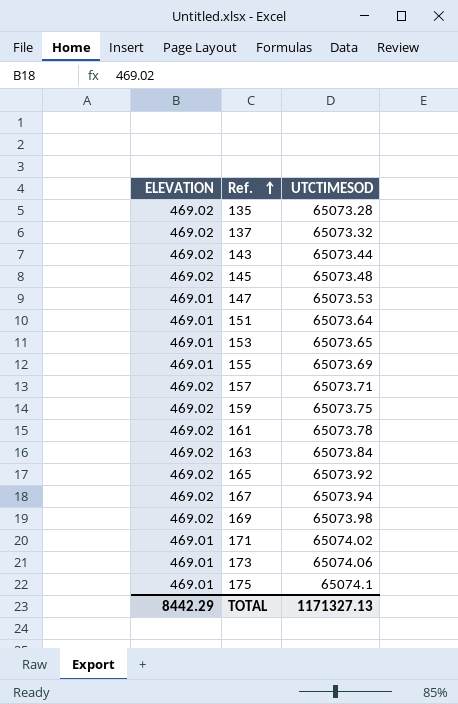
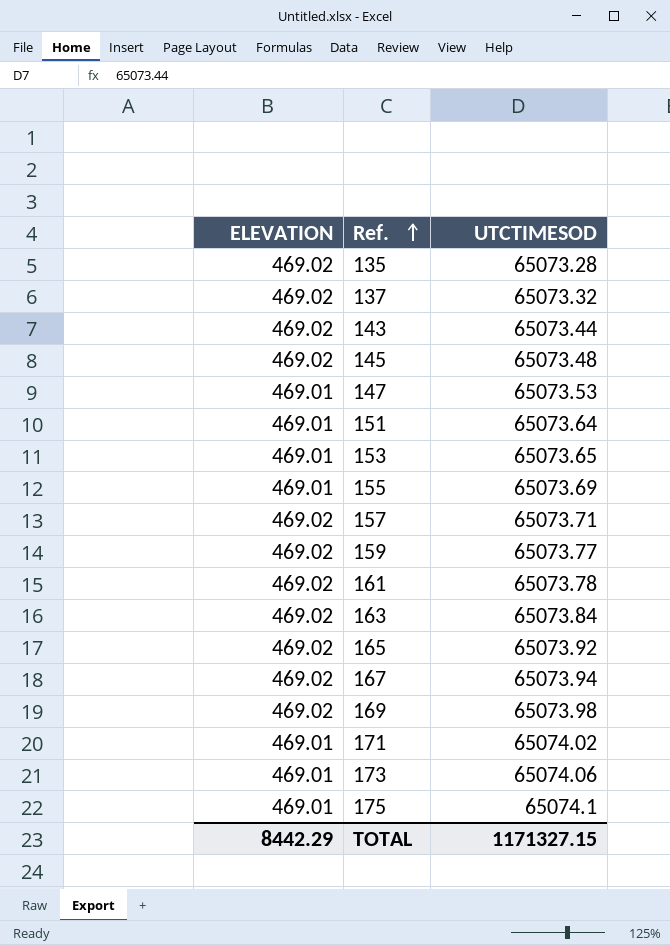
159 | UTCTIMESOD: 65073.75 -> 65073.77
TOTAL | UTCTIMESOD: 1171327.13 -> 1171327.15

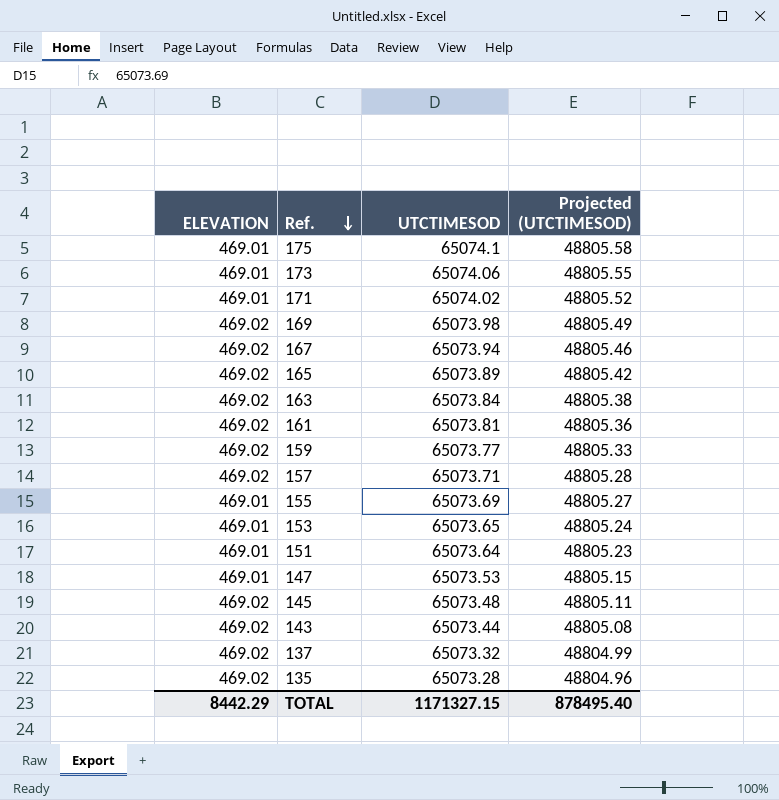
row order: Ref. ascending -> Ref. descending
column Projected (UTCTIMESOD) | formula: none -> [UTCTIMESOD] * 0.75
165 | UTCTIMESOD: 65073.92 -> 65073.89
161 | UTCTIMESOD: 65073.78 -> 65073.81

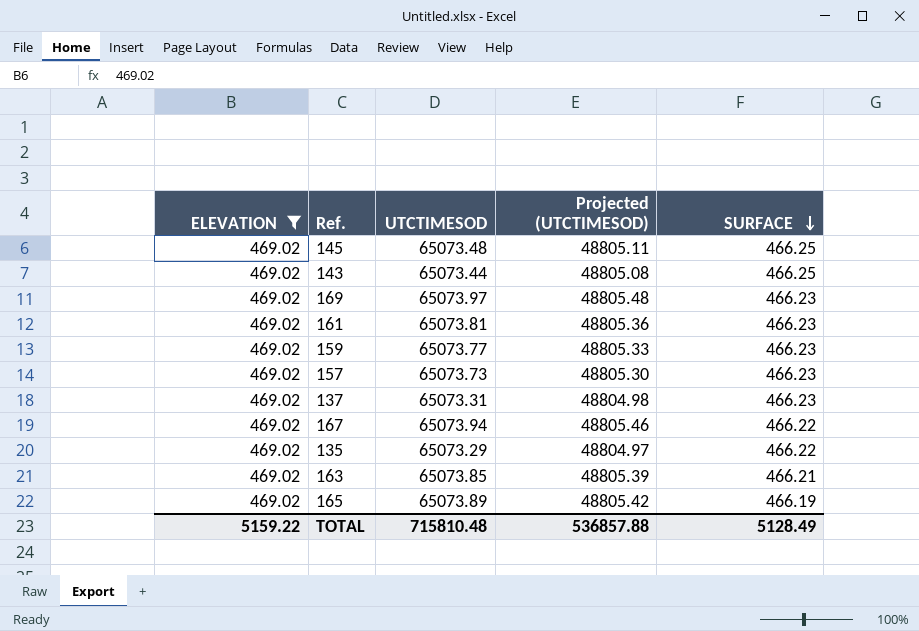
filter: none -> ELEVATION = 469.02
row order: Ref. descending -> SURFACE descending
column SURFACE | position: none -> 5
169 | UTCTIMESOD: 65073.98 -> 65073.97
169 | Projected (UTCTIMESOD): 48805.49 -> 48805.48
157 | UTCTIMESOD: 65073.71 -> 65073.73
157 | Projected (UTCTIMESOD): 48805.28 -> 48805.30
137 | UTCTIMESOD: 65073.32 -> 65073.31
137 | Projected (UTCTIMESOD): 48804.99 -> 48804.98
135 | UTCTIMESOD: 65073.28 -> 65073.29
135 | Projected (UTCTIMESOD): 48804.96 -> 48804.97
163 | UTCTIMESOD: 65073.84 -> 65073.85
163 | Projected (UTCTIMESOD): 48805.38 -> 48805.39
TOTAL | ELEVATION: 8442.29 -> 5159.22
TOTAL | UTCTIMESOD: 1171327.15 -> 715810.48
TOTAL | Projected (UTCTIMESOD): 878495.40 -> 536857.88

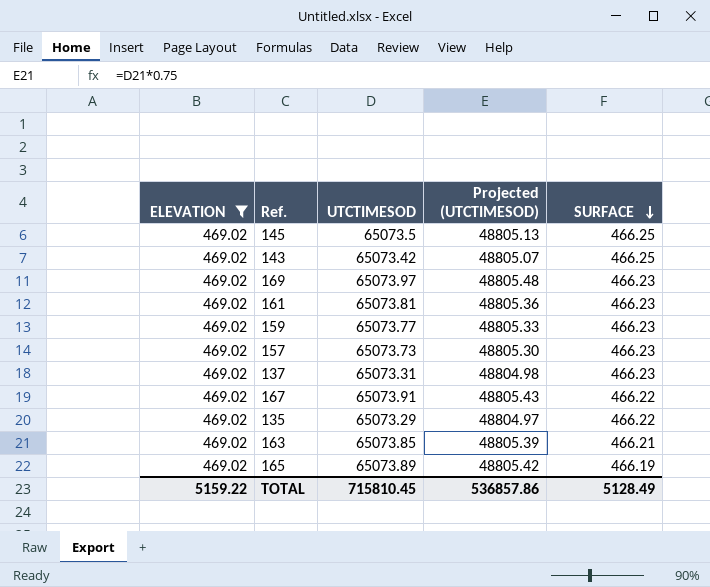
145 | UTCTIMESOD: 65073.48 -> 65073.5
145 | Projected (UTCTIMESOD): 48805.11 -> 48805.13
143 | UTCTIMESOD: 65073.44 -> 65073.42
143 | Projected (UTCTIMESOD): 48805.08 -> 48805.07
167 | UTCTIMESOD: 65073.94 -> 65073.91
167 | Projected (UTCTIMESOD): 48805.46 -> 48805.43
TOTAL | UTCTIMESOD: 715810.48 -> 715810.45
TOTAL | Projected (UTCTIMESOD): 536857.88 -> 536857.86

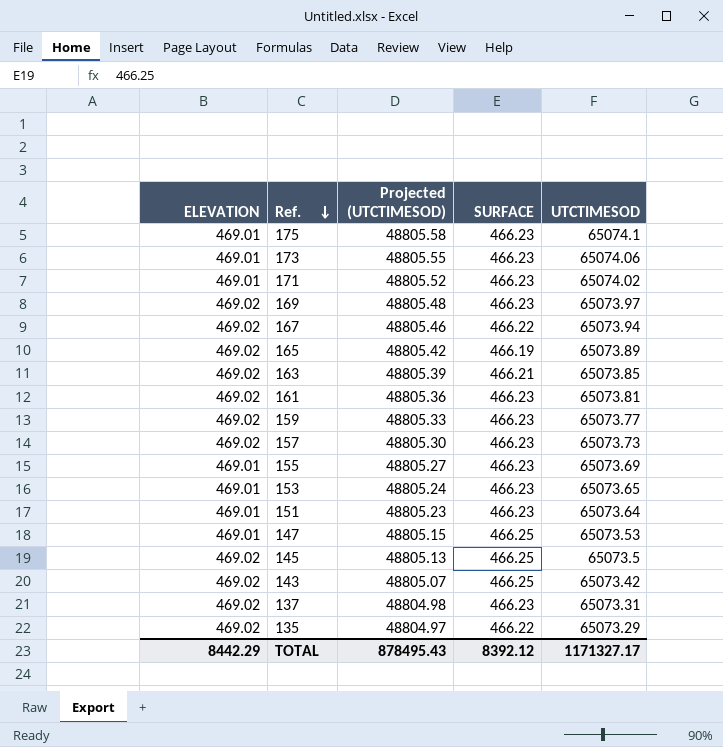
filter: ELEVATION = 469.02 -> none
row order: SURFACE descending -> Ref. descending
column UTCTIMESOD | position: 3 -> 5
167 | Projected (UTCTIMESOD): 48805.43 -> 48805.46
167 | UTCTIMESOD: 65073.91 -> 65073.94
TOTAL | ELEVATION: 5159.22 -> 8442.29
TOTAL | Projected (UTCTIMESOD): 536857.86 -> 878495.43
TOTAL | SURFACE: 5128.49 -> 8392.12
TOTAL | UTCTIMESOD: 715810.45 -> 1171327.17

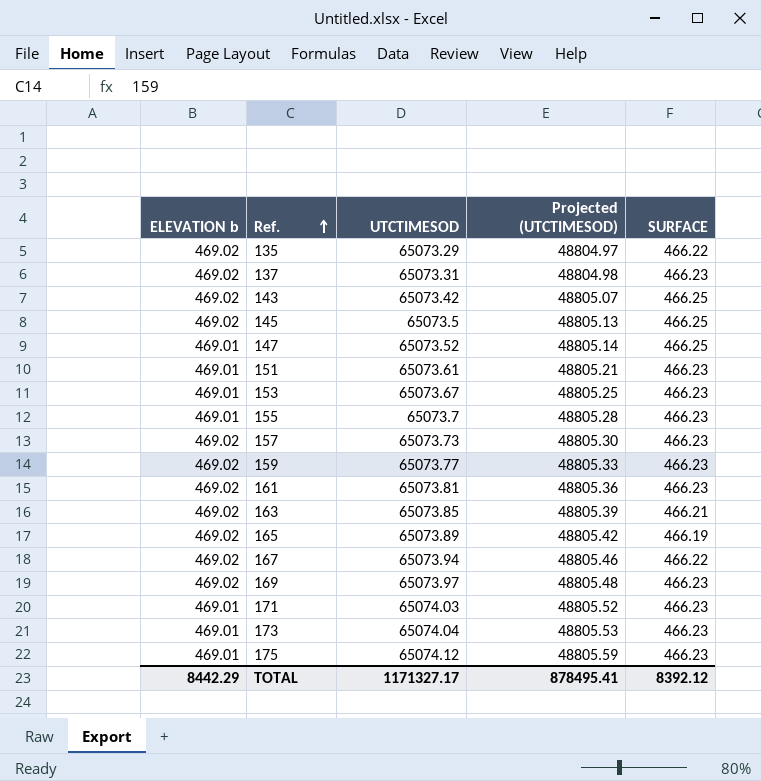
row order: Ref. descending -> Ref. ascending
column name: ELEVATION -> ELEVATION b
column UTCTIMESOD | position: 5 -> 3
147 | UTCTIMESOD: 65073.53 -> 65073.52
147 | Projected (UTCTIMESOD): 48805.15 -> 48805.14
151 | UTCTIMESOD: 65073.64 -> 65073.61
151 | Projected (UTCTIMESOD): 48805.23 -> 48805.21
153 | UTCTIMESOD: 65073.65 -> 65073.67
153 | Projected (UTCTIMESOD): 48805.24 -> 48805.25
155 | UTCTIMESOD: 65073.69 -> 65073.7
155 | Projected (UTCTIMESOD): 48805.27 -> 48805.28
171 | UTCTIMESOD: 65074.02 -> 65074.03
173 | UTCTIMESOD: 65074.06 -> 65074.04
173 | Projected (UTCTIMESOD): 48805.55 -> 48805.53
175 | UTCTIMESOD: 65074.1 -> 65074.12
175 | Projected (UTCTIMESOD): 48805.58 -> 48805.59
TOTAL | Projected (UTCTIMESOD): 878495.43 -> 878495.41

